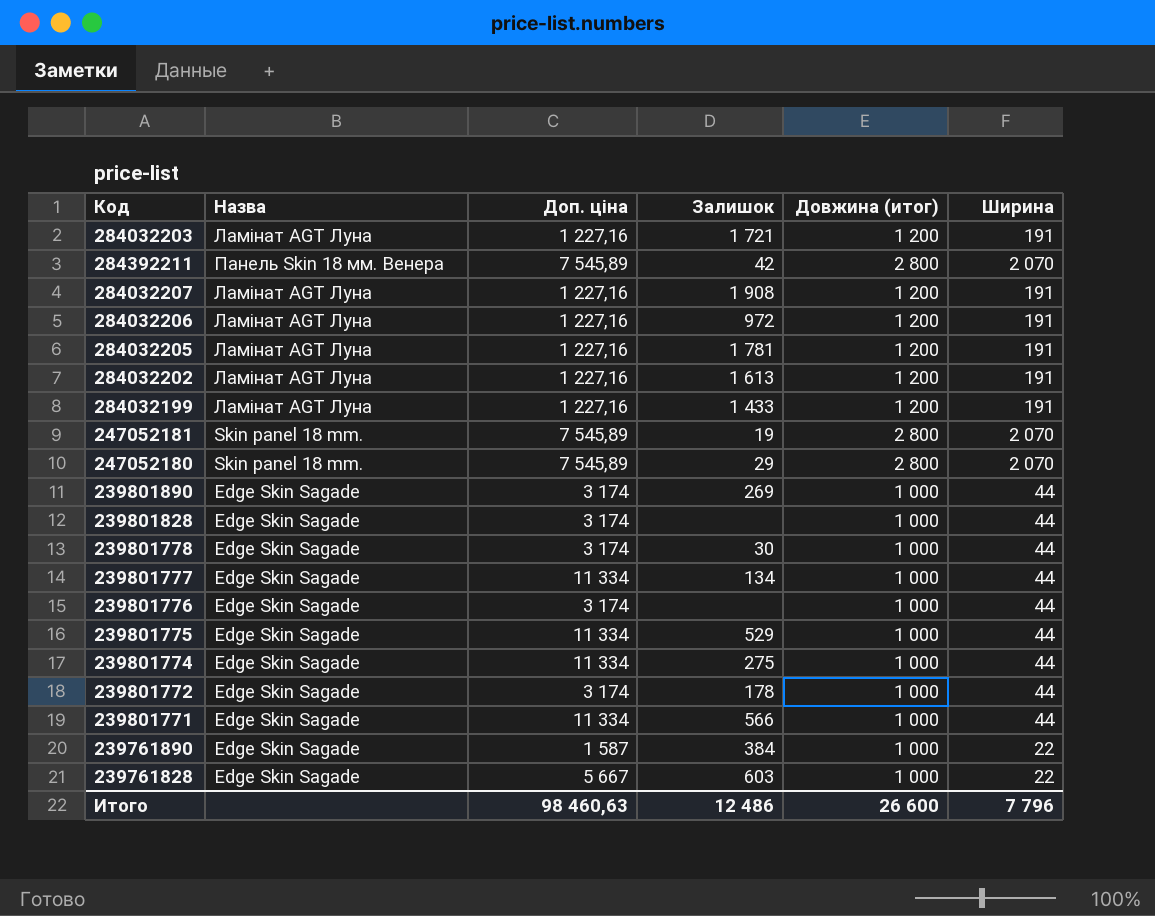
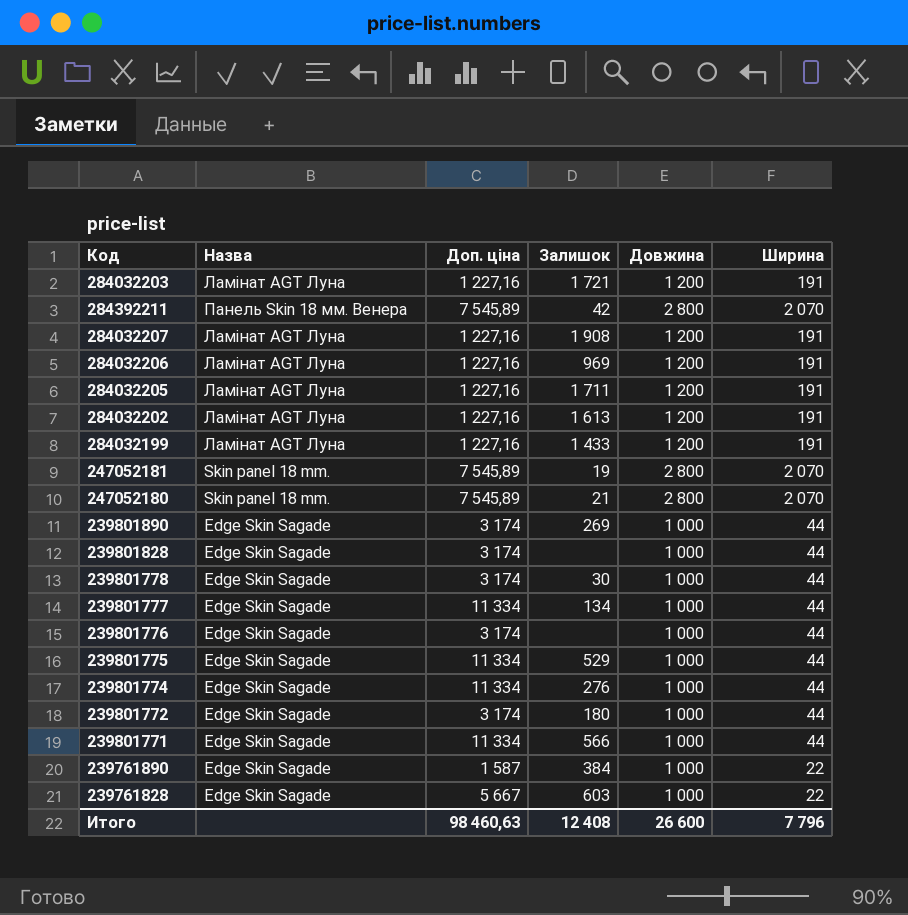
column name: Довжина (итог) -> Довжина
284032206 | Залишок: 972 -> 969
284032205 | Залишок: 1 781 -> 1 711
247052180 | Залишок: 29 -> 21
239801774 | Залишок: 275 -> 276
239801772 | Залишок: 178 -> 180
Итого | Залишок: 12 486 -> 12 408

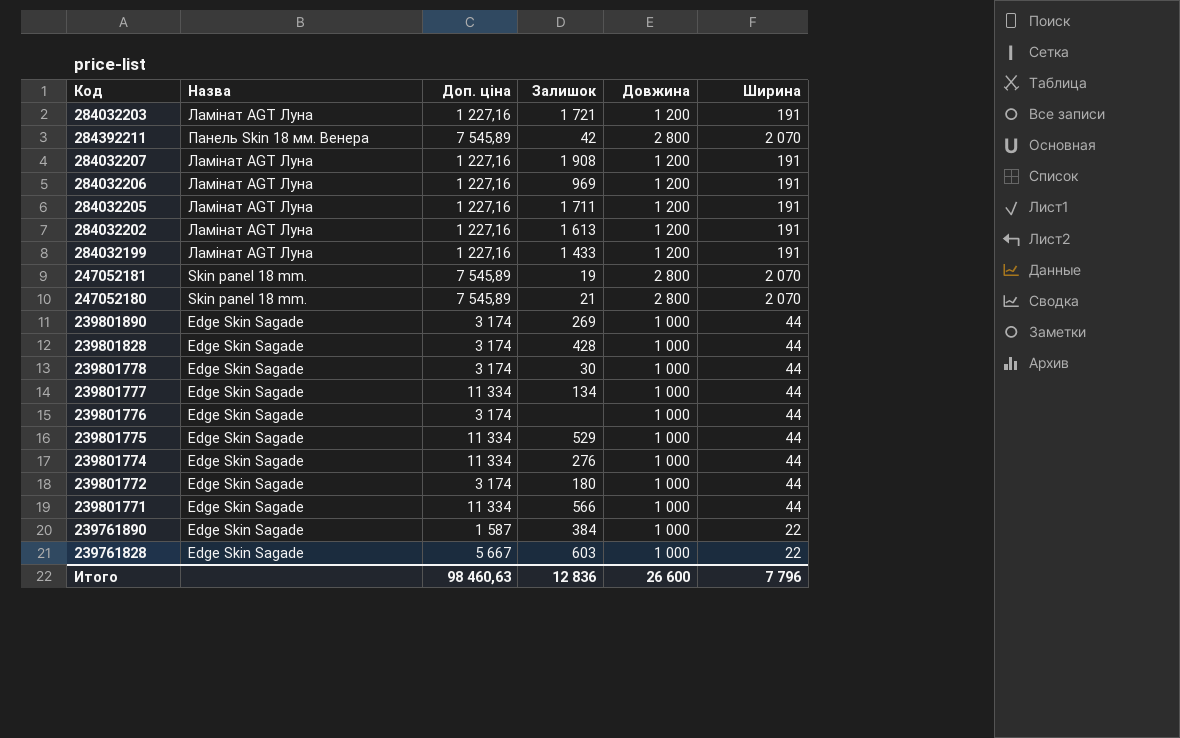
239801828 | Залишок: none -> 428
Итого | Залишок: 12 408 -> 12 836

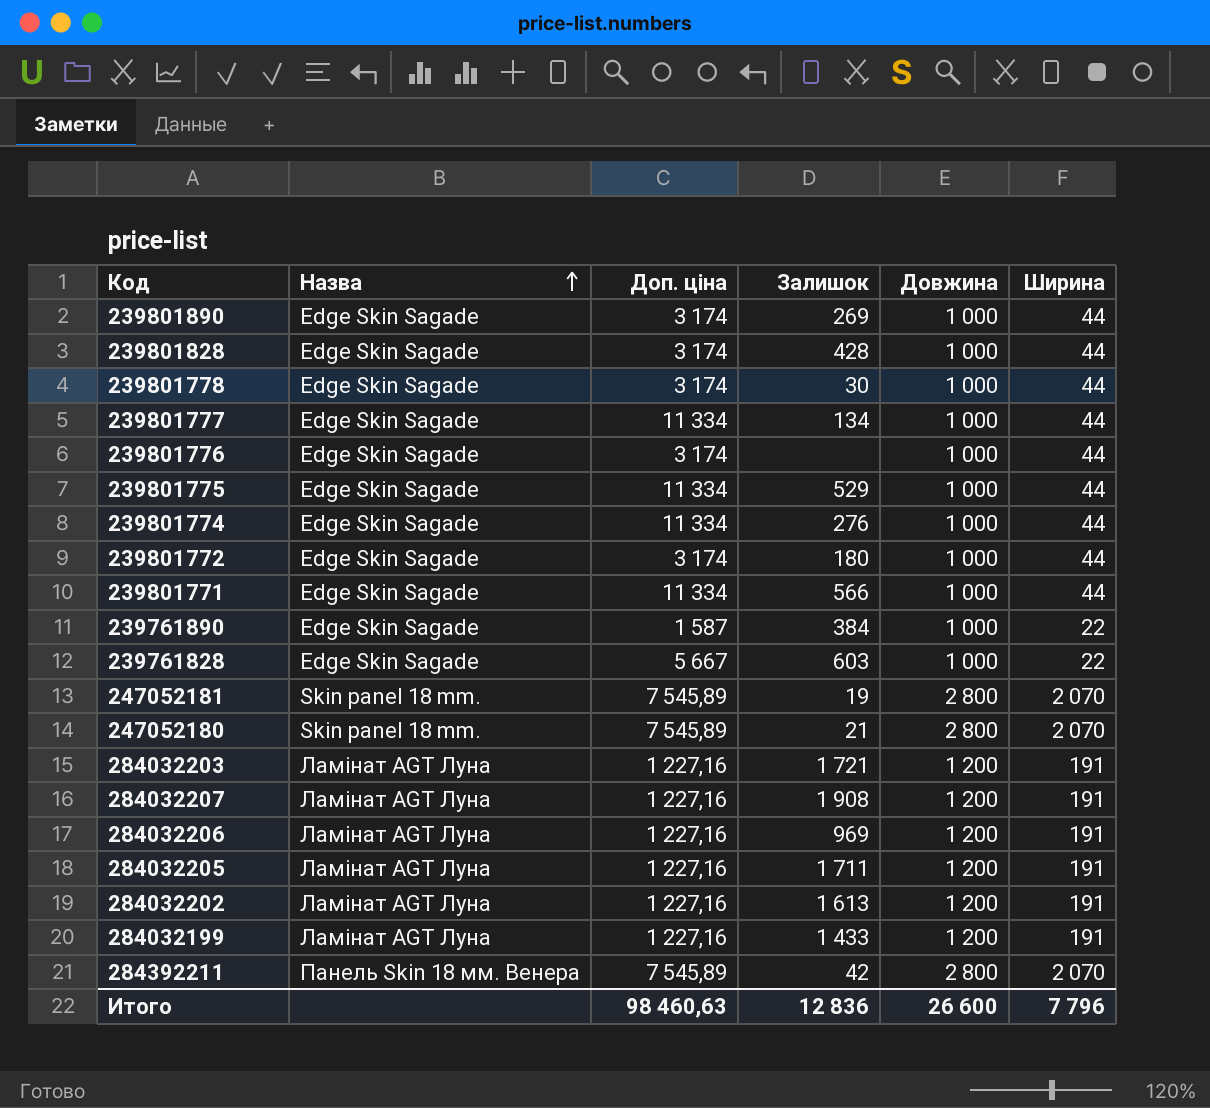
row order: none -> Назва ascending

